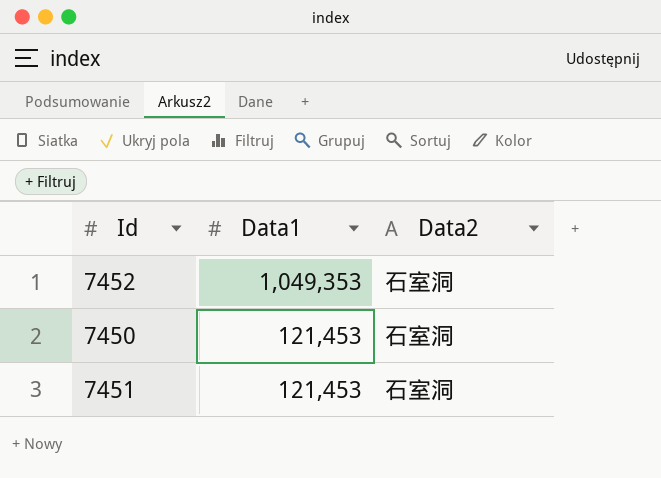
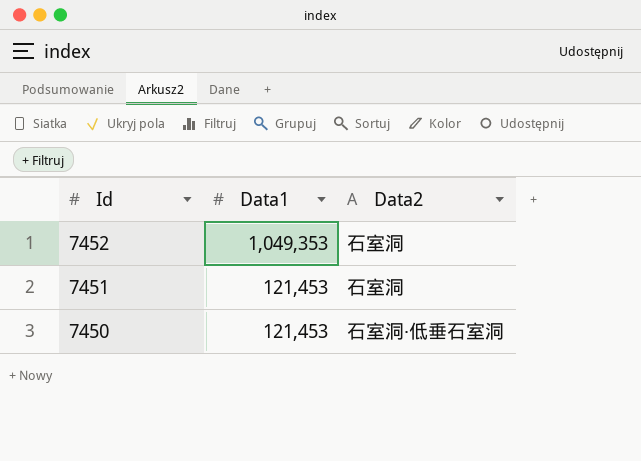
row order: Data1 descending -> Id descending
7450 | Data2: 石室洞 -> 石室洞·低垂石室洞

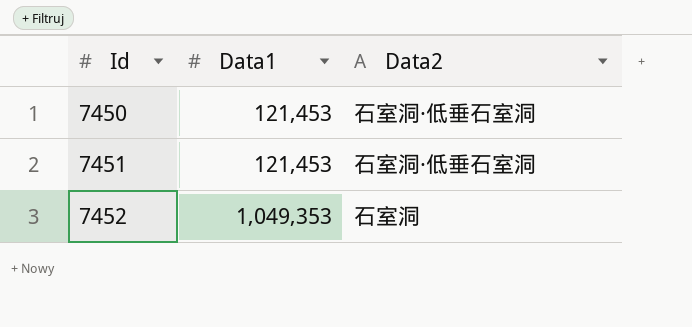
row order: Id descending -> Id ascending
7451 | Data2: 石室洞 -> 石室洞·低垂石室洞

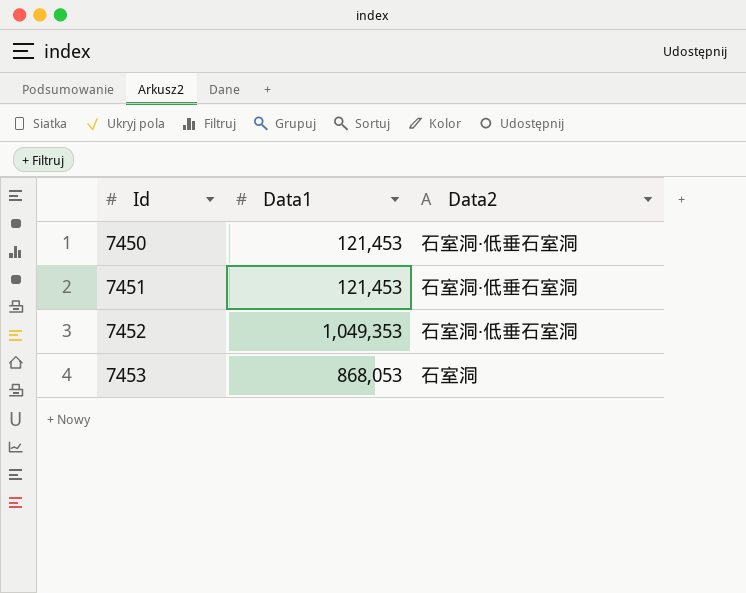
7452 | Data2: 石室洞 -> 石室洞·低垂石室洞
row 7453: none -> 868,053 | 石室洞

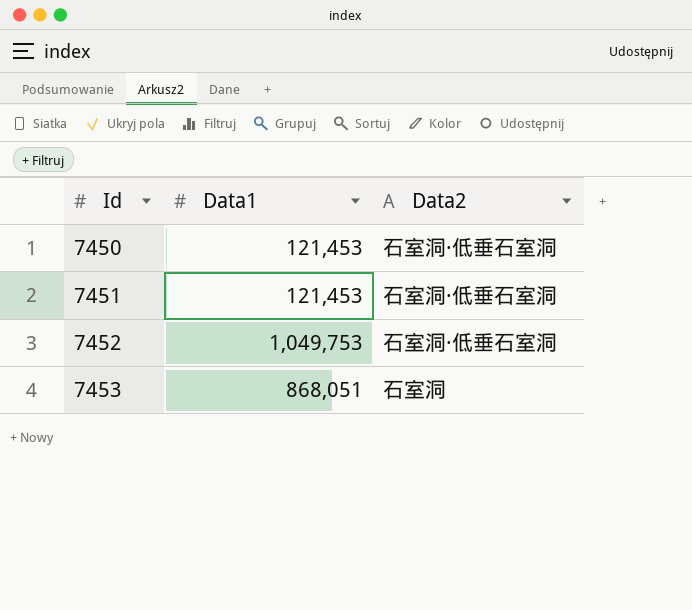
7452 | Data1: 1,049,353 -> 1,049,753
7453 | Data1: 868,053 -> 868,051

